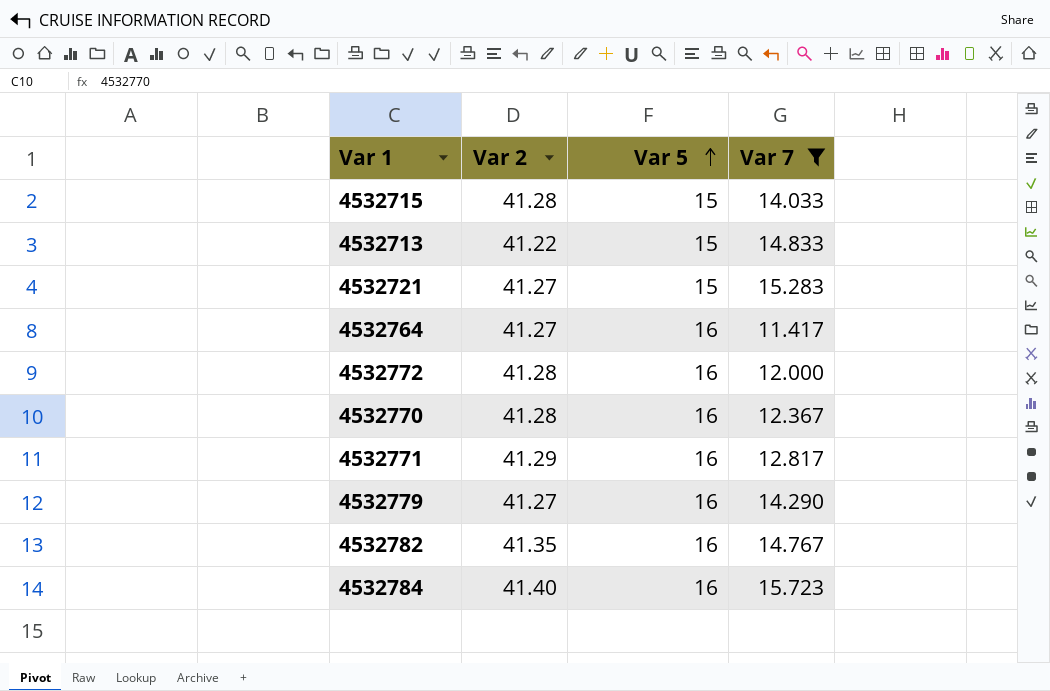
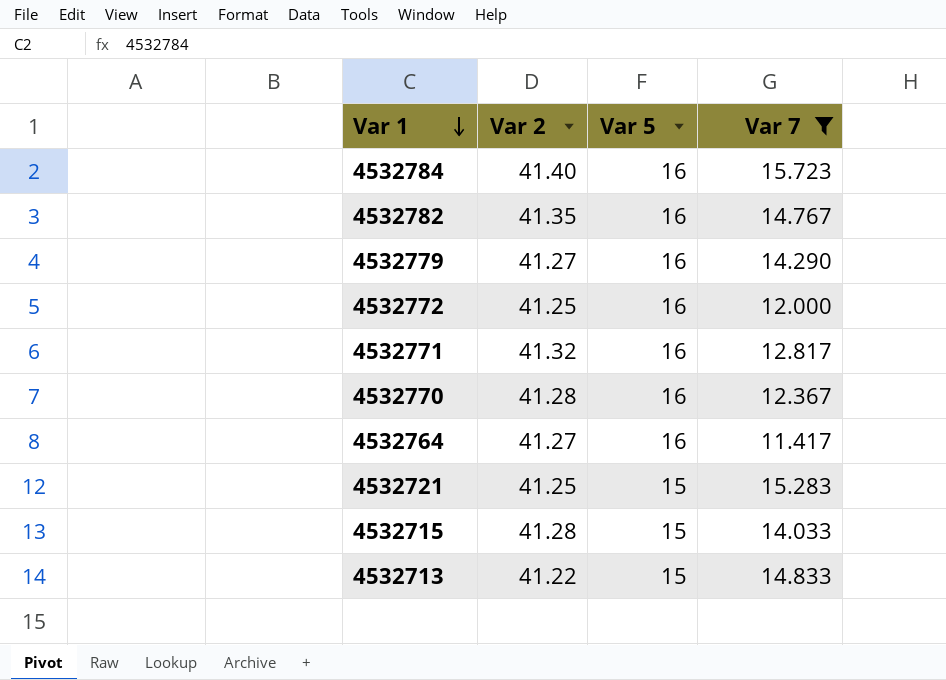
row order: Var 5 ascending -> Var 1 descending
4532772 | Var 2: 41.28 -> 41.25
4532771 | Var 2: 41.29 -> 41.32
4532721 | Var 2: 41.27 -> 41.25

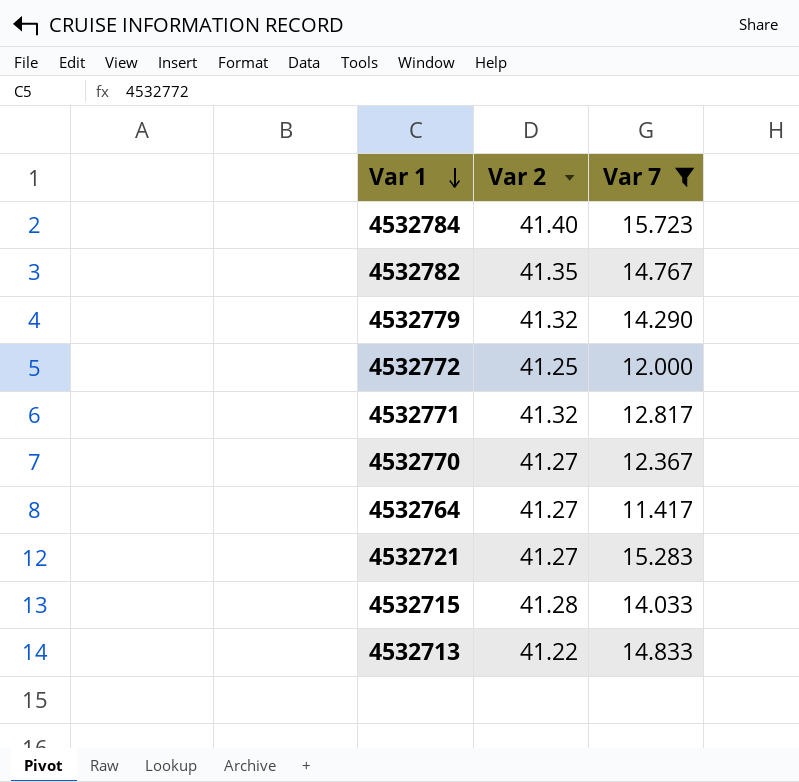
column Var 5 | position: 3 -> none
4532779 | Var 2: 41.27 -> 41.32
4532770 | Var 2: 41.28 -> 41.27
4532721 | Var 2: 41.25 -> 41.27

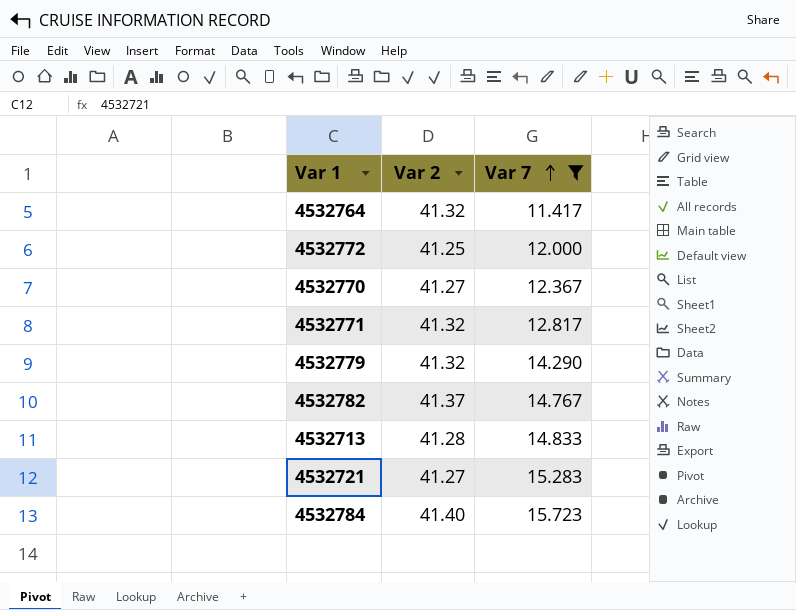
row order: Var 1 descending -> Var 7 ascending
row 4532715: 41.28 | 14.033 -> none
4532764 | Var 2: 41.27 -> 41.32
4532782 | Var 2: 41.35 -> 41.37
4532713 | Var 2: 41.22 -> 41.28

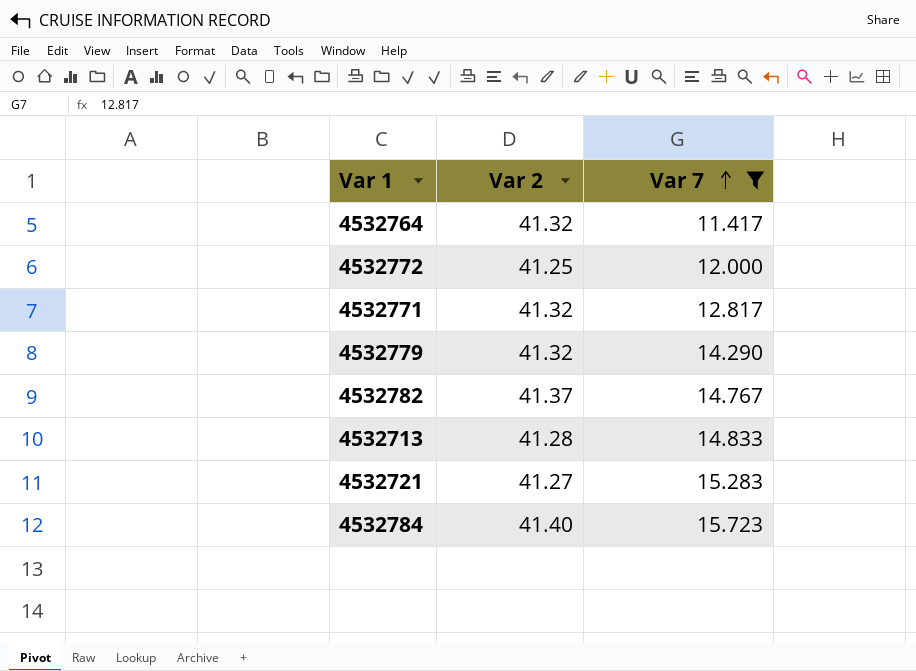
row 4532770: 41.27 | 12.367 -> none

